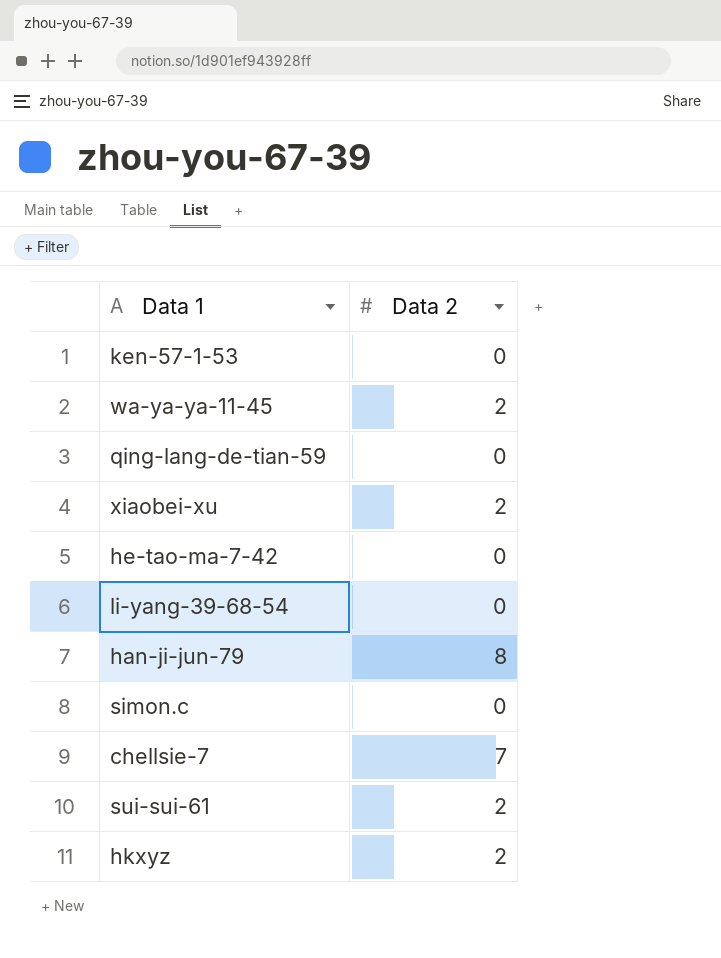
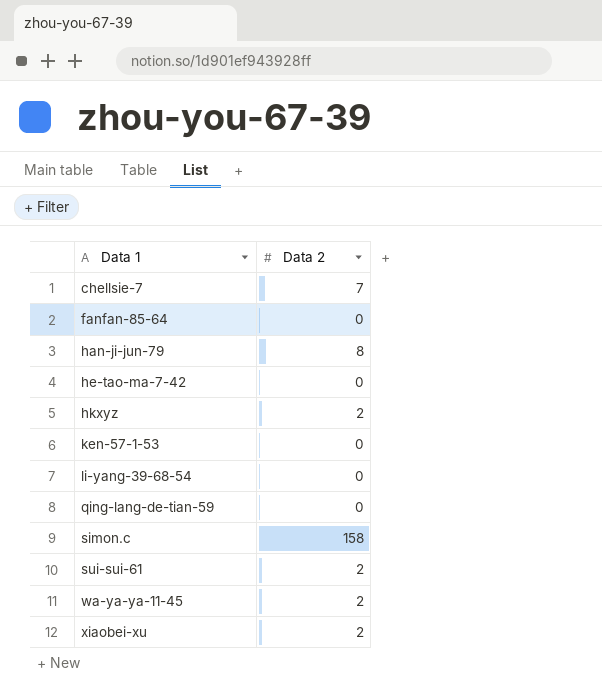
row order: none -> Data 1 ascending
row fanfan-85-64: none -> 0
simon.c | Data 2: 0 -> 158

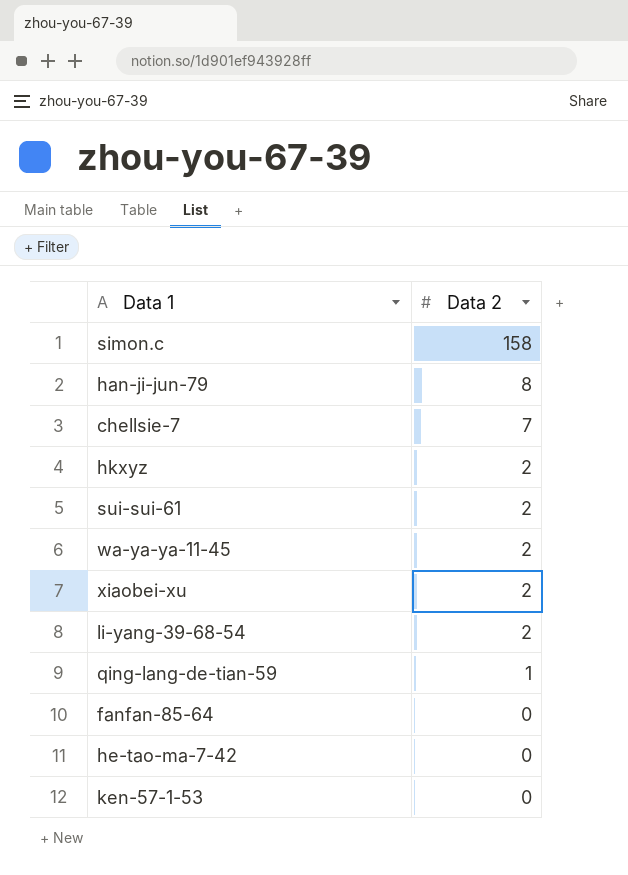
row order: Data 1 ascending -> Data 2 descending
li-yang-39-68-54 | Data 2: 0 -> 2
qing-lang-de-tian-59 | Data 2: 0 -> 1

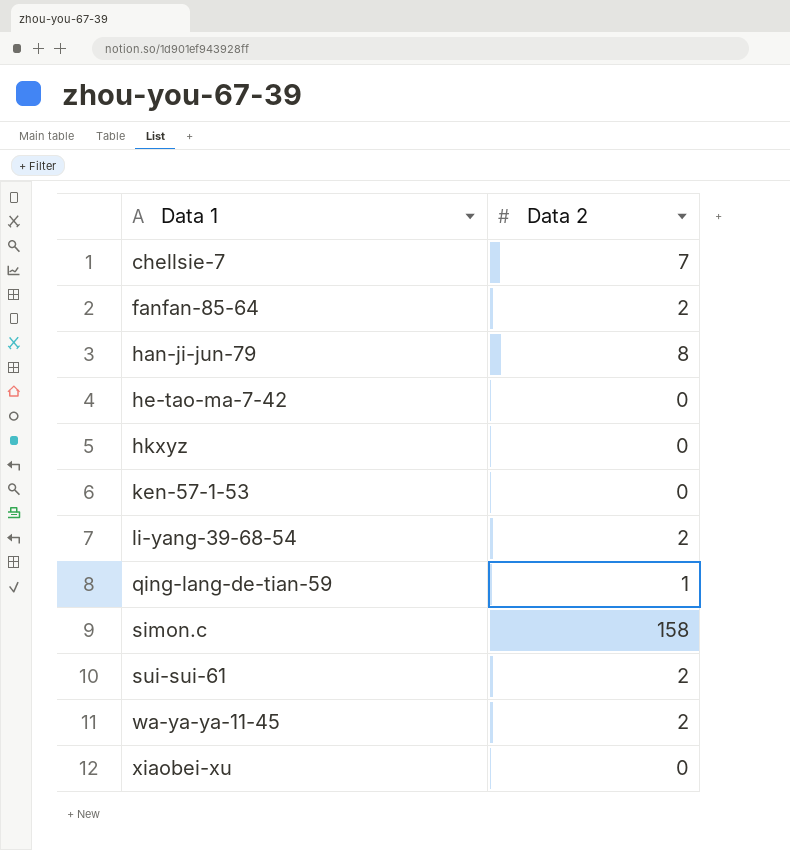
row order: Data 2 descending -> Data 1 ascending
fanfan-85-64 | Data 2: 0 -> 2
hkxyz | Data 2: 2 -> 0
xiaobei-xu | Data 2: 2 -> 0

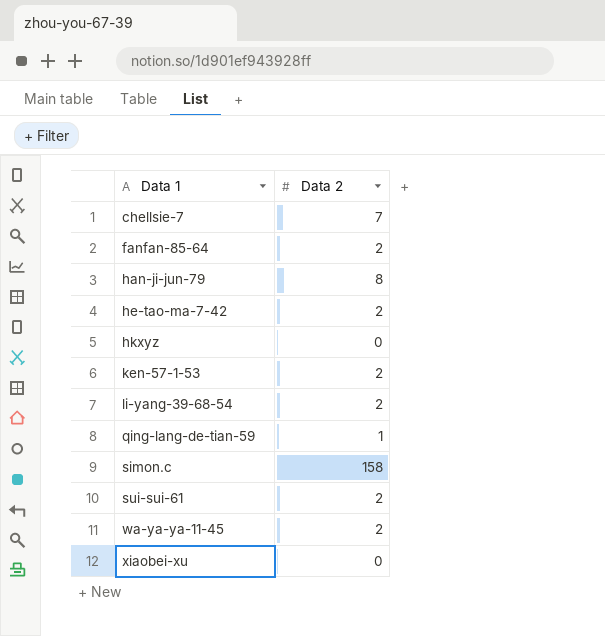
he-tao-ma-7-42 | Data 2: 0 -> 2
ken-57-1-53 | Data 2: 0 -> 2

